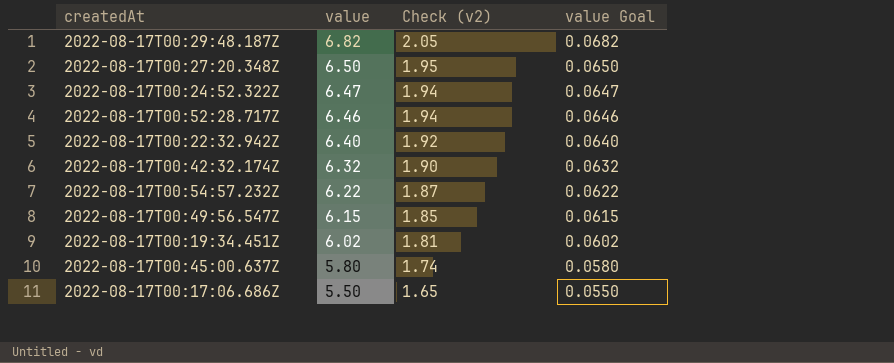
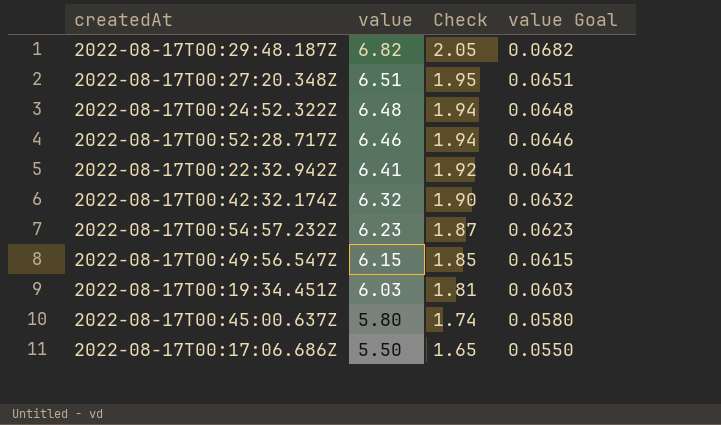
column name: Check (v2) -> Check
2022-08-17T00:27:20.348Z | value: 6.50 -> 6.51
2022-08-17T00:27:20.348Z | value Goal: 0.0650 -> 0.0651
2022-08-17T00:24:52.322Z | value: 6.47 -> 6.48
2022-08-17T00:24:52.322Z | value Goal: 0.0647 -> 0.0648
2022-08-17T00:22:32.942Z | value: 6.40 -> 6.41
2022-08-17T00:22:32.942Z | value Goal: 0.0640 -> 0.0641
2022-08-17T00:54:57.232Z | value: 6.22 -> 6.23
2022-08-17T00:54:57.232Z | value Goal: 0.0622 -> 0.0623
2022-08-17T00:19:34.451Z | value: 6.02 -> 6.03
2022-08-17T00:19:34.451Z | value Goal: 0.0602 -> 0.0603

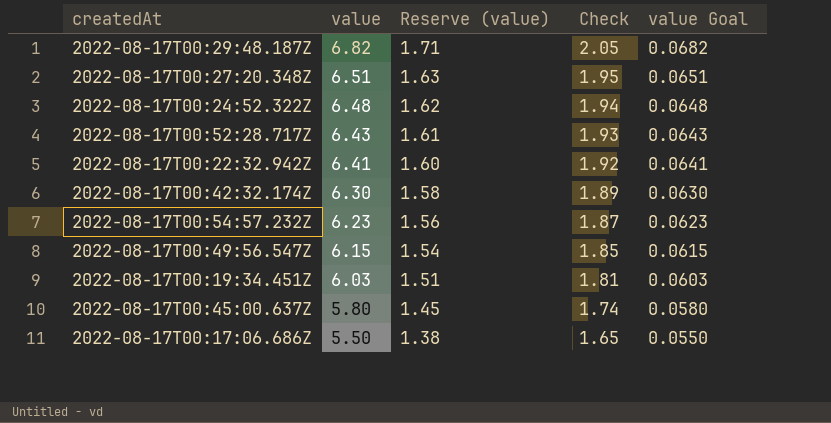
column Reserve (value) | formula: none -> [value] * 0.25
2022-08-17T00:52:28.717Z | value: 6.46 -> 6.43
2022-08-17T00:52:28.717Z | Check: 1.94 -> 1.93
2022-08-17T00:52:28.717Z | value Goal: 0.0646 -> 0.0643
2022-08-17T00:42:32.174Z | value: 6.32 -> 6.30
2022-08-17T00:42:32.174Z | Check: 1.90 -> 1.89
2022-08-17T00:42:32.174Z | value Goal: 0.0632 -> 0.0630

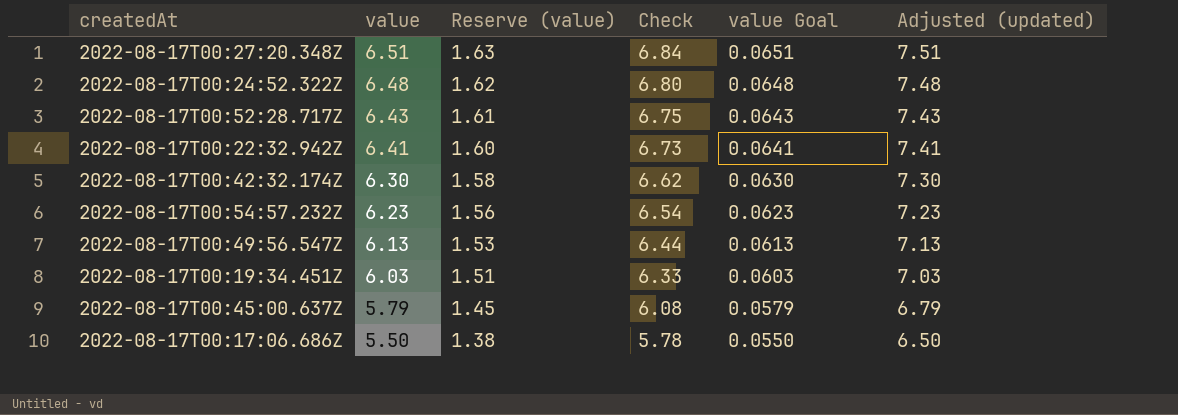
column Check | formula: [value] * 0.3 -> [value] * 1.05
column Adjusted (updated) | formula: none -> [value] + 1
row 2022-08-17T00:29:48.187Z: 6.82 | 1.71 | 2.05 | 0.0682 -> none
2022-08-17T00:49:56.547Z | value: 6.15 -> 6.13
2022-08-17T00:49:56.547Z | Reserve (value): 1.54 -> 1.53
2022-08-17T00:49:56.547Z | value Goal: 0.0615 -> 0.0613
2022-08-17T00:45:00.637Z | value: 5.80 -> 5.79
2022-08-17T00:45:00.637Z | value Goal: 0.0580 -> 0.0579

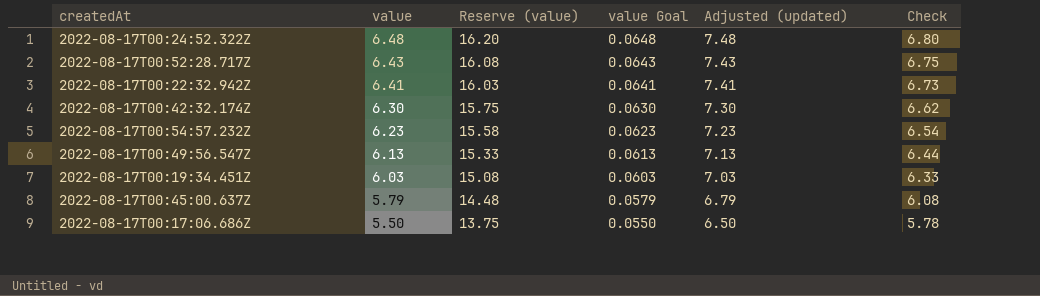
column Reserve (value) | formula: [value] * 0.25 -> [value] * 2.5
column Check | position: 4 -> 6
row 2022-08-17T00:27:20.348Z: 6.51 | 1.63 | 6.84 | 0.0651 | 7.51 -> none

